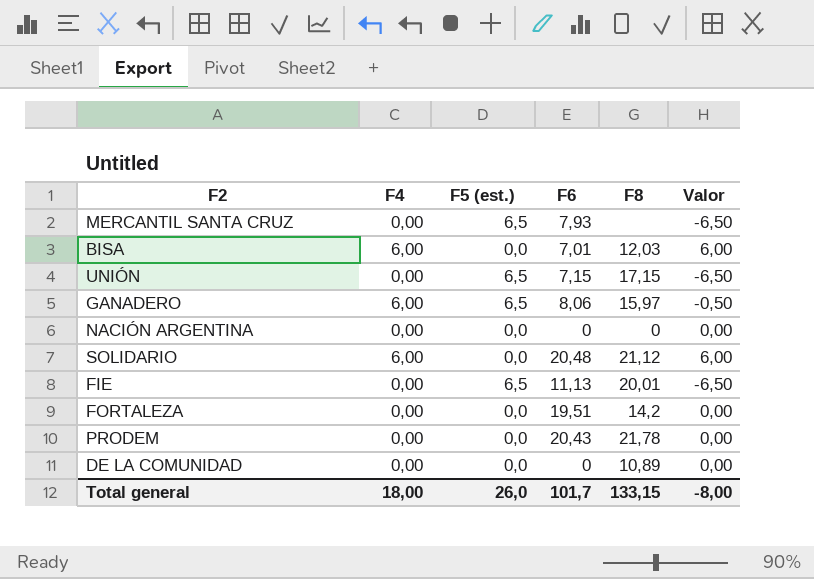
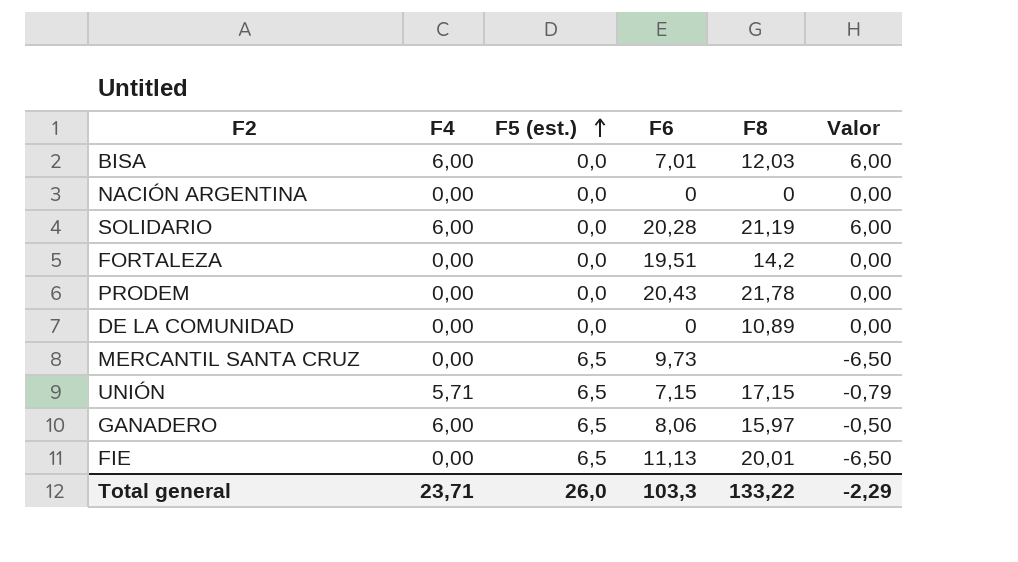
row order: none -> F5 (est.) ascending
SOLIDARIO | F6: 20,48 -> 20,28
SOLIDARIO | F8: 21,12 -> 21,19
MERCANTIL SANTA CRUZ | F6: 7,93 -> 9,73
UNIÓN | F4: 0,00 -> 5,71
UNIÓN | Valor: -6,50 -> -0,79
Total general | F4: 18,00 -> 23,71
Total general | F6: 101,7 -> 103,3
Total general | F8: 133,15 -> 133,22
Total general | Valor: -8,00 -> -2,29

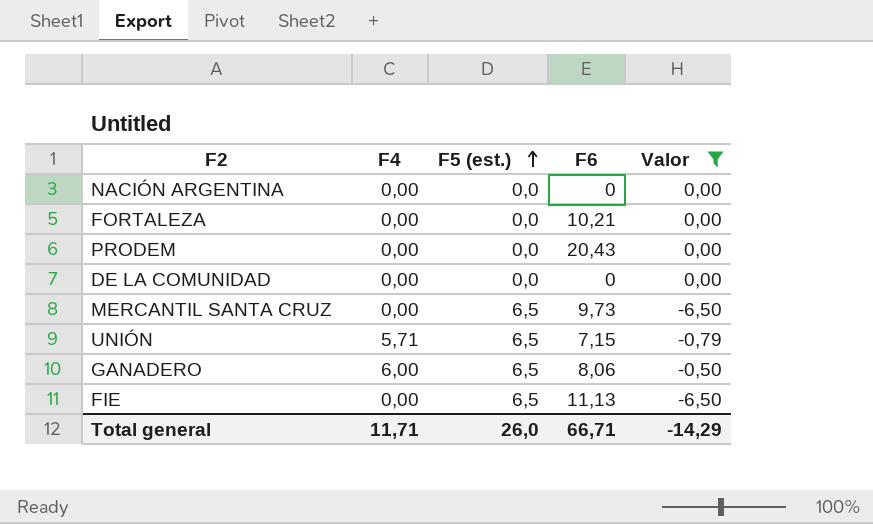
filter: none -> Valor != 6,00
column F8 | position: 5 -> none
FORTALEZA | F6: 19,51 -> 10,21
Total general | F4: 23,71 -> 11,71
Total general | F6: 103,3 -> 66,71
Total general | Valor: -2,29 -> -14,29

